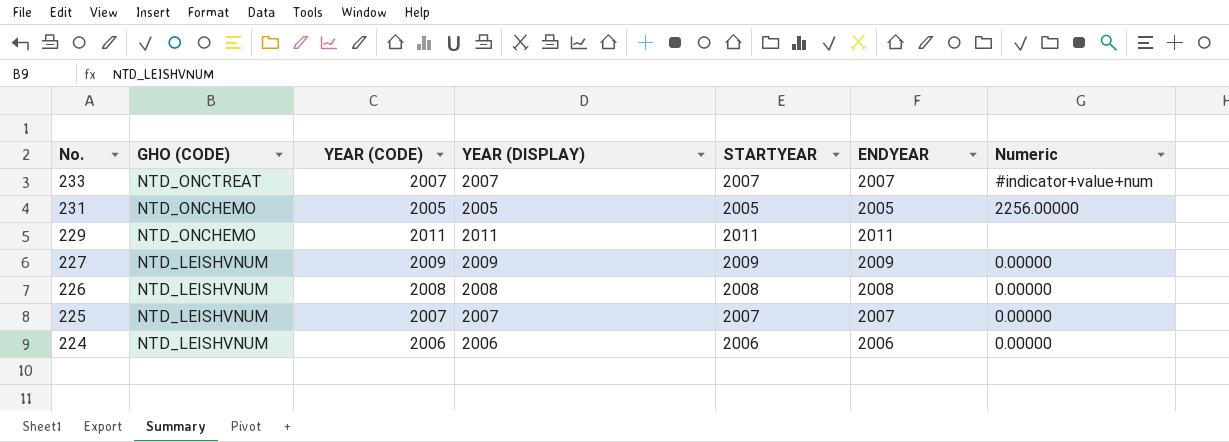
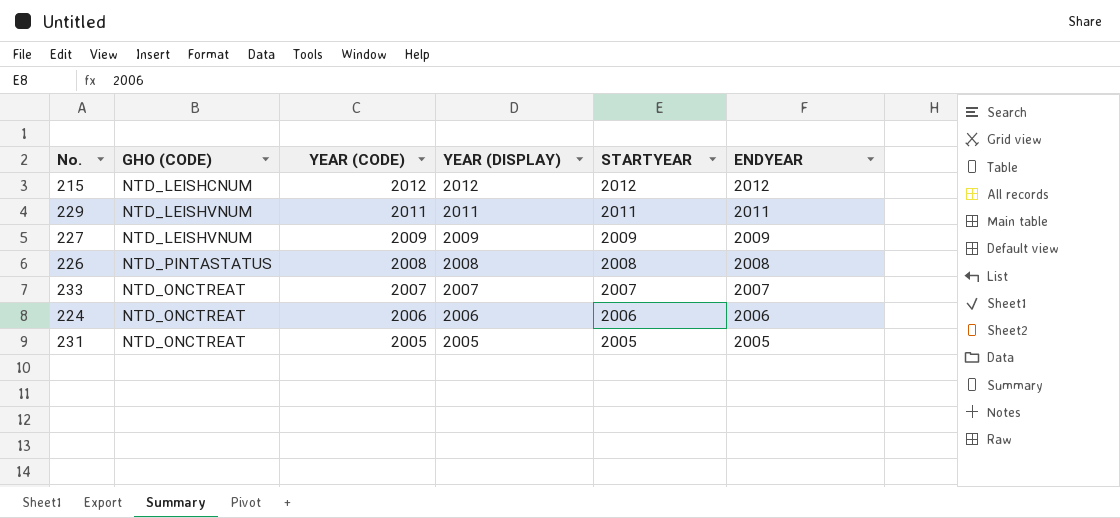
row order: No. descending -> YEAR (CODE) descending
column Numeric | position: 7 -> none
row 225: NTD_LEISHVNUM | 2007 | 2007 | 2007 | 2007 | 0.00000 -> none
row 215: none -> NTD_LEISHCNUM | 2012 | 2012 | 2012 | 2012
229 | GHO (CODE): NTD_ONCHEMO -> NTD_LEISHVNUM
226 | GHO (CODE): NTD_LEISHVNUM -> NTD_PINTASTATUS
224 | GHO (CODE): NTD_LEISHVNUM -> NTD_ONCTREAT
231 | GHO (CODE): NTD_ONCHEMO -> NTD_ONCTREAT

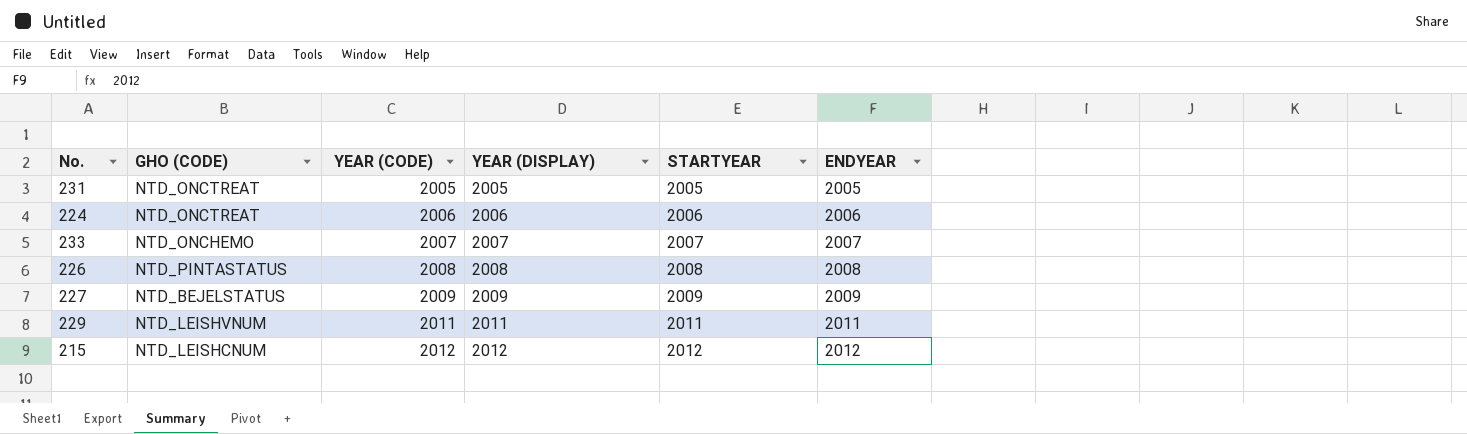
row order: YEAR (CODE) descending -> YEAR (CODE) ascending
233 | GHO (CODE): NTD_ONCTREAT -> NTD_ONCHEMO
227 | GHO (CODE): NTD_LEISHVNUM -> NTD_BEJELSTATUS

